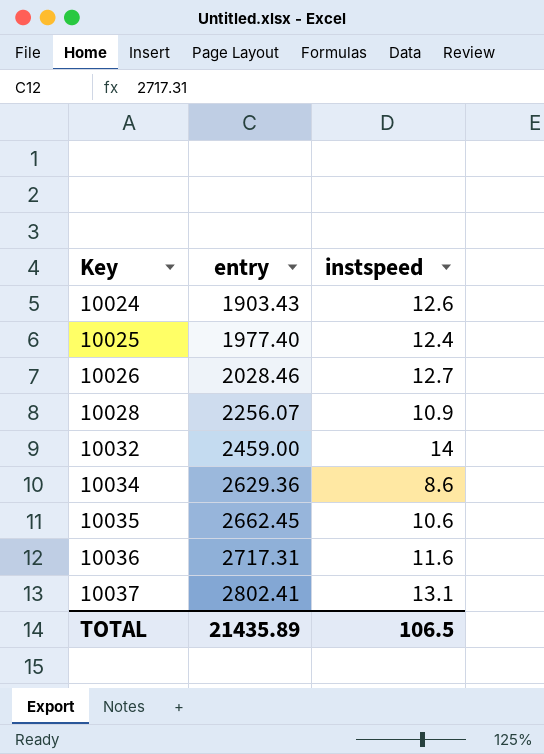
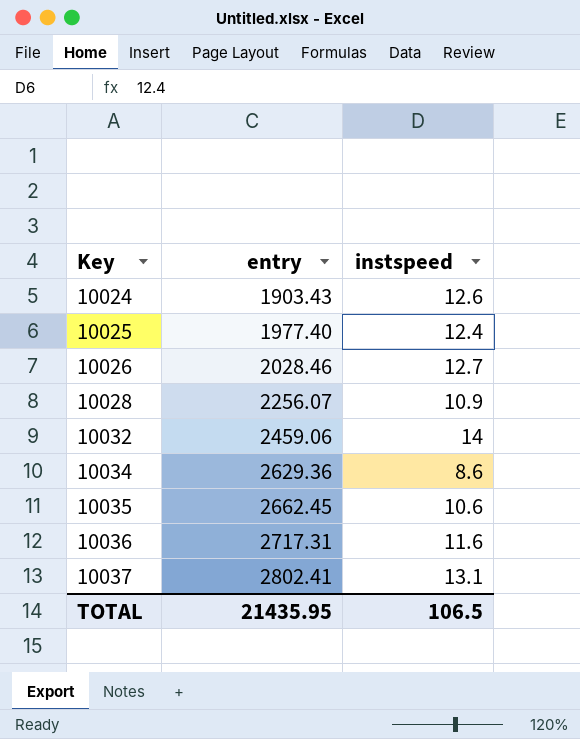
10032 | entry: 2459.00 -> 2459.06
TOTAL | entry: 21435.89 -> 21435.95

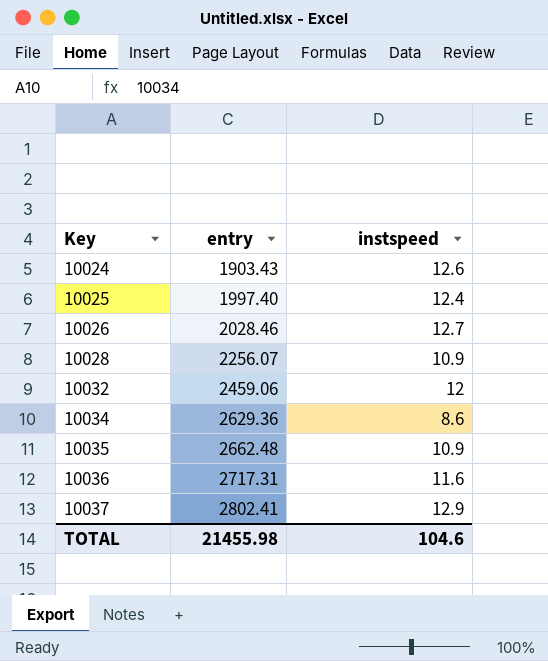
10025 | entry: 1977.40 -> 1997.40
10032 | instspeed: 14 -> 12
10035 | entry: 2662.45 -> 2662.48
10035 | instspeed: 10.6 -> 10.9
10037 | instspeed: 13.1 -> 12.9
TOTAL | entry: 21435.95 -> 21455.98
TOTAL | instspeed: 106.5 -> 104.6

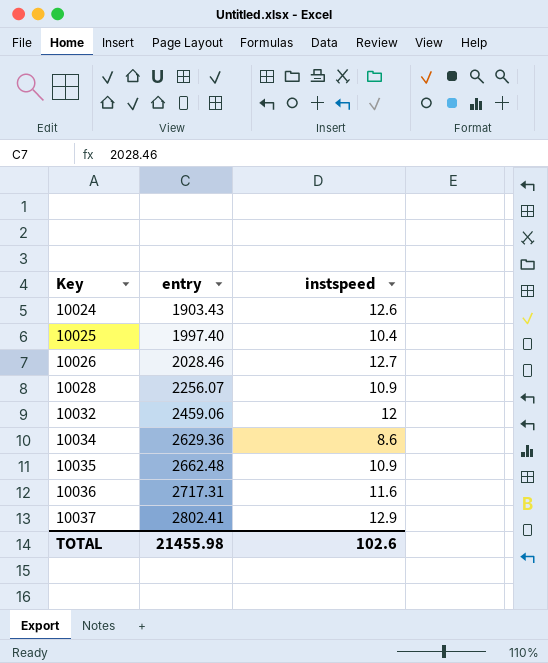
10025 | instspeed: 12.4 -> 10.4
TOTAL | instspeed: 104.6 -> 102.6

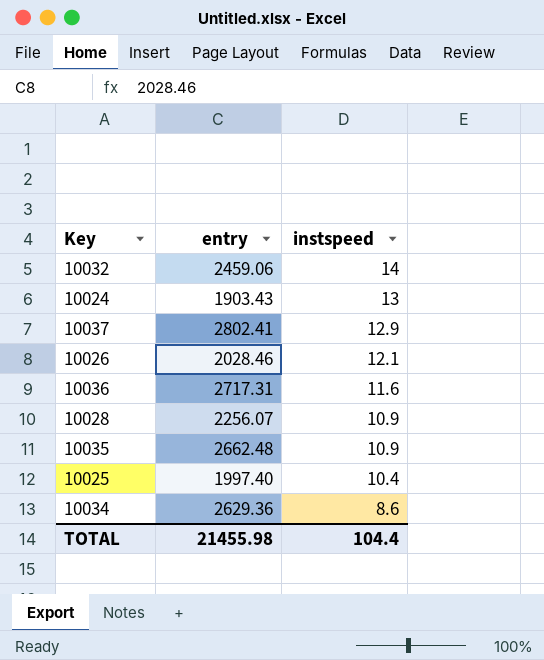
row order: Key ascending -> instspeed descending
10032 | instspeed: 12 -> 14
10024 | instspeed: 12.6 -> 13
10026 | instspeed: 12.7 -> 12.1
TOTAL | instspeed: 102.6 -> 104.4

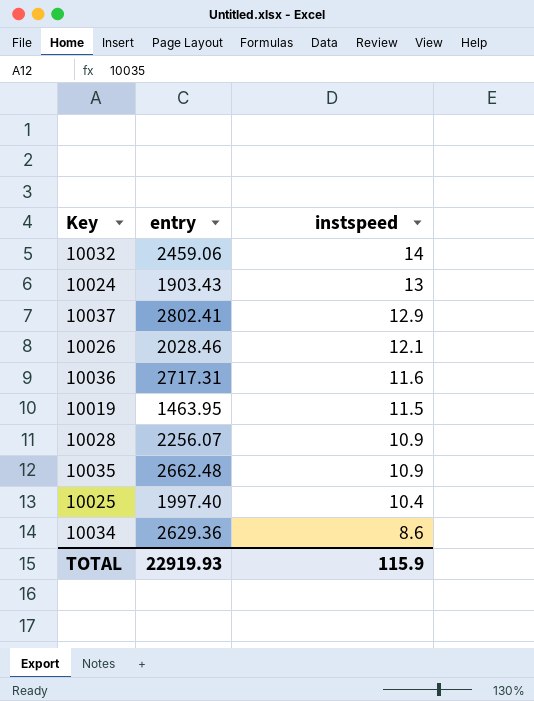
row 10019: none -> 1463.95 | 11.5
TOTAL | entry: 21455.98 -> 22919.93
TOTAL | instspeed: 104.4 -> 115.9

